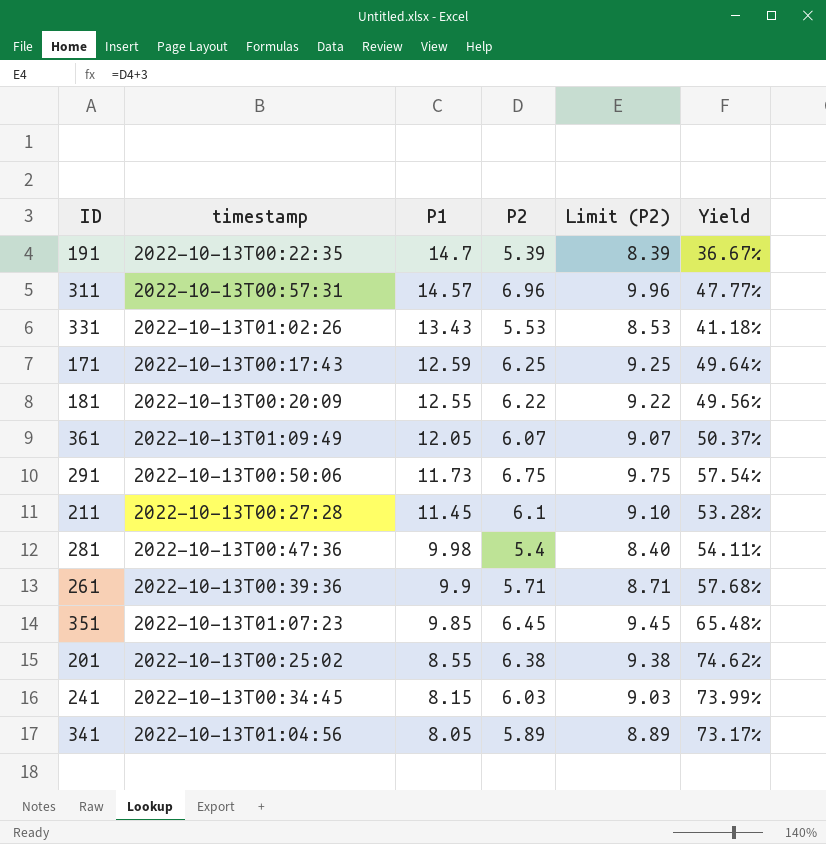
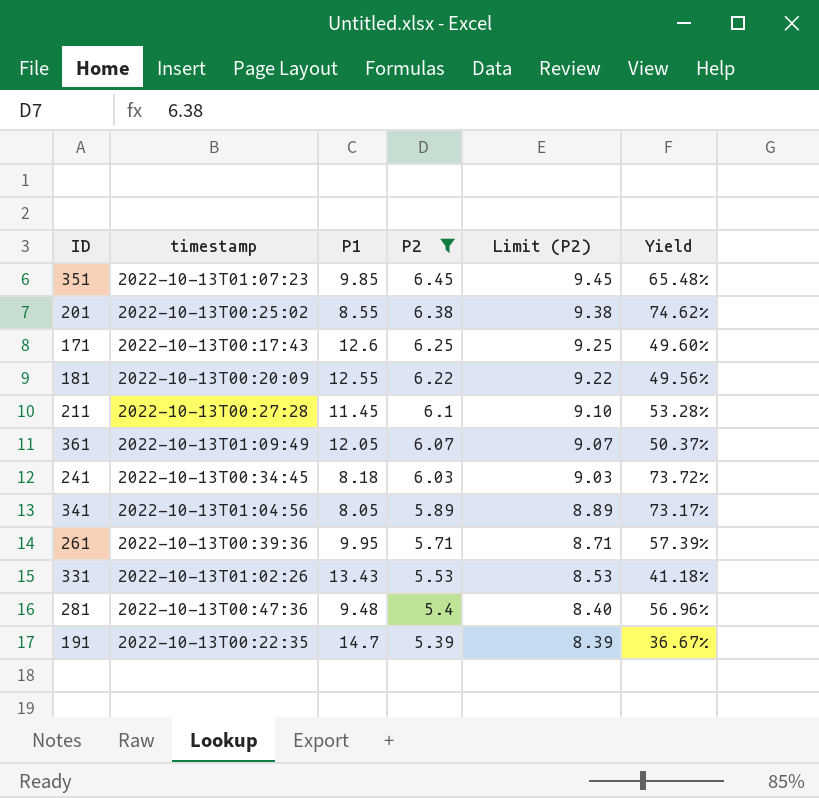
filter: none -> P2 <= 6.45
row order: P1 descending -> P2 descending
171 | P1: 12.59 -> 12.6
171 | Yield: 49.64% -> 49.60%
241 | P1: 8.15 -> 8.18
241 | Yield: 73.99% -> 73.72%
261 | P1: 9.9 -> 9.95
261 | Yield: 57.68% -> 57.39%
281 | P1: 9.98 -> 9.48
281 | Yield: 54.11% -> 56.96%

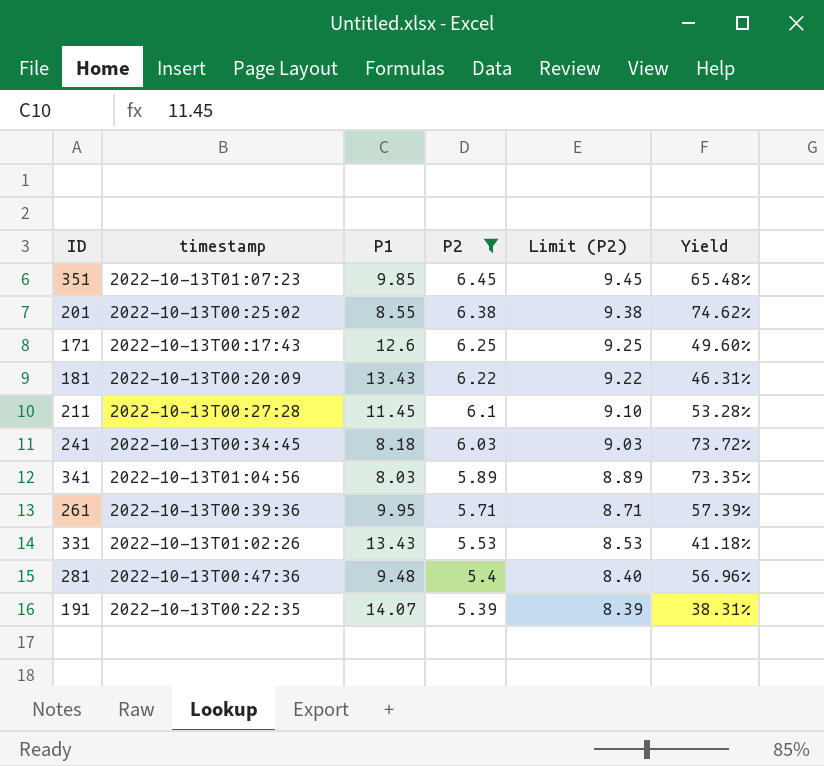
row 361: 2022-10-13T01:09:49 | 12.05 | 6.07 | 9.07 | 50.37% -> none
181 | P1: 12.55 -> 13.43
181 | Yield: 49.56% -> 46.31%
341 | P1: 8.05 -> 8.03
341 | Yield: 73.17% -> 73.35%
191 | P1: 14.7 -> 14.07
191 | Yield: 36.67% -> 38.31%

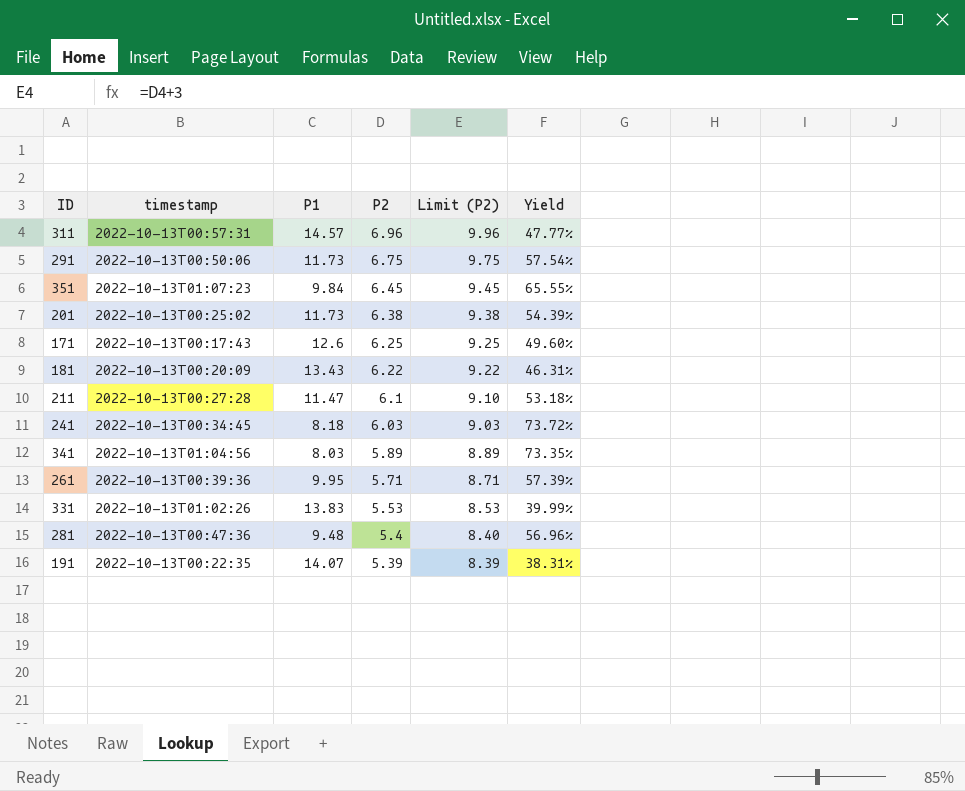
filter: P2 <= 6.45 -> none
351 | P1: 9.85 -> 9.84
351 | Yield: 65.48% -> 65.55%
201 | P1: 8.55 -> 11.73
201 | Yield: 74.62% -> 54.39%
211 | P1: 11.45 -> 11.47
211 | Yield: 53.28% -> 53.18%
331 | P1: 13.43 -> 13.83
331 | Yield: 41.18% -> 39.99%

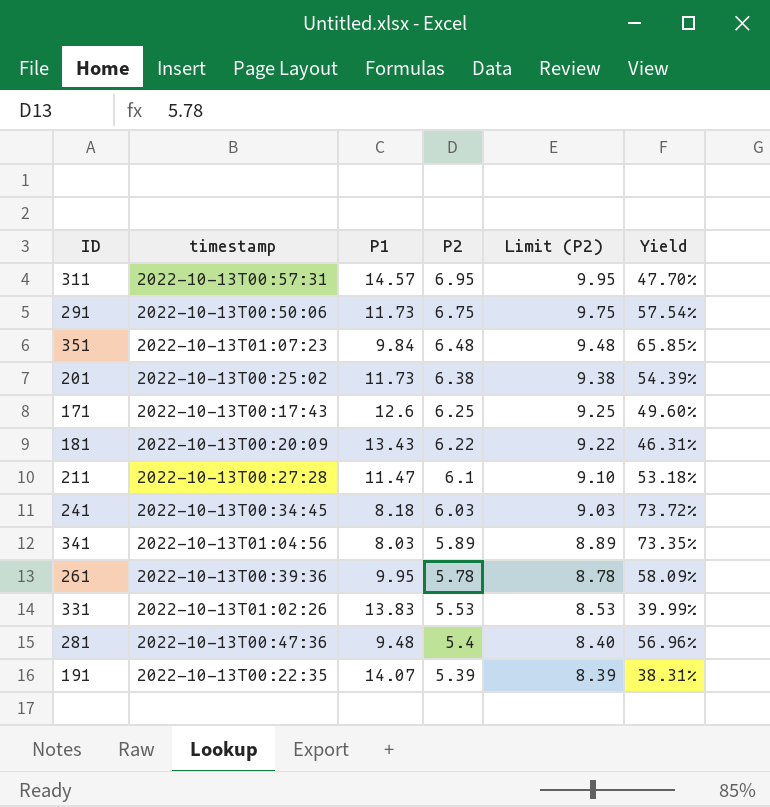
311 | P2: 6.96 -> 6.95
311 | Limit (P2): 9.96 -> 9.95
311 | Yield: 47.77% -> 47.70%
351 | P2: 6.45 -> 6.48
351 | Limit (P2): 9.45 -> 9.48
351 | Yield: 65.55% -> 65.85%
261 | P2: 5.71 -> 5.78
261 | Limit (P2): 8.71 -> 8.78
261 | Yield: 57.39% -> 58.09%

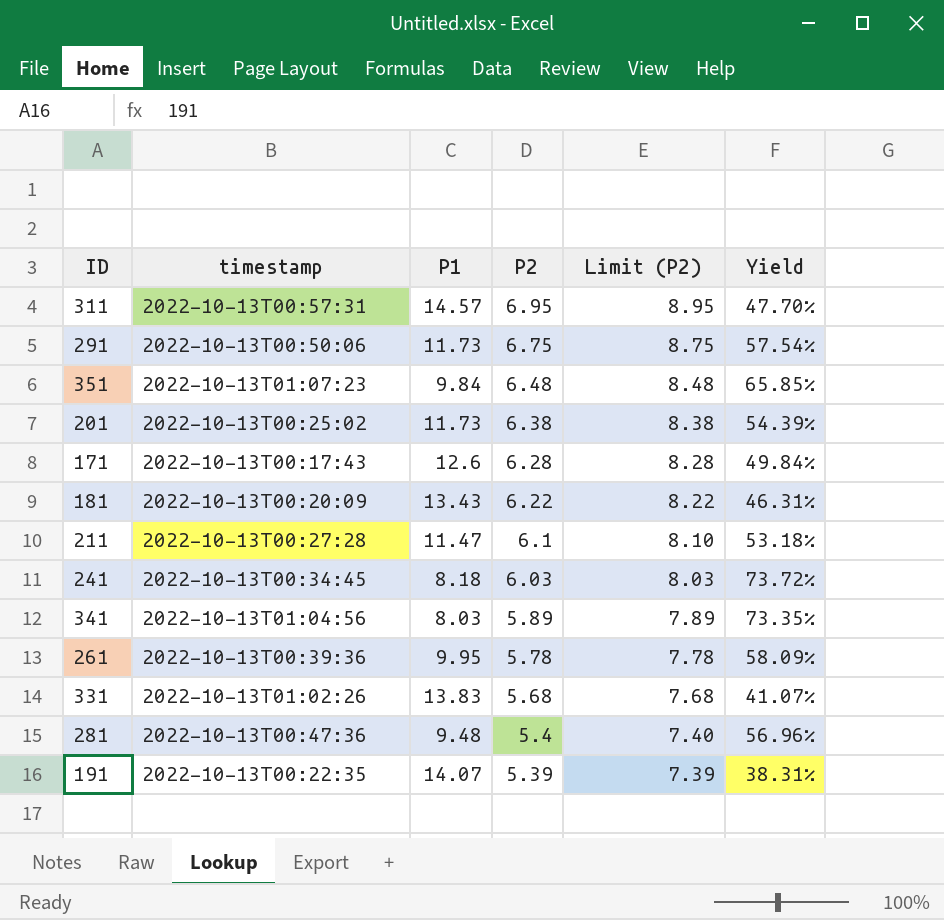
column Limit (P2) | formula: [P2] + 3 -> [P2] + 2
171 | P2: 6.25 -> 6.28
171 | Yield: 49.60% -> 49.84%
331 | P2: 5.53 -> 5.68
331 | Yield: 39.99% -> 41.07%

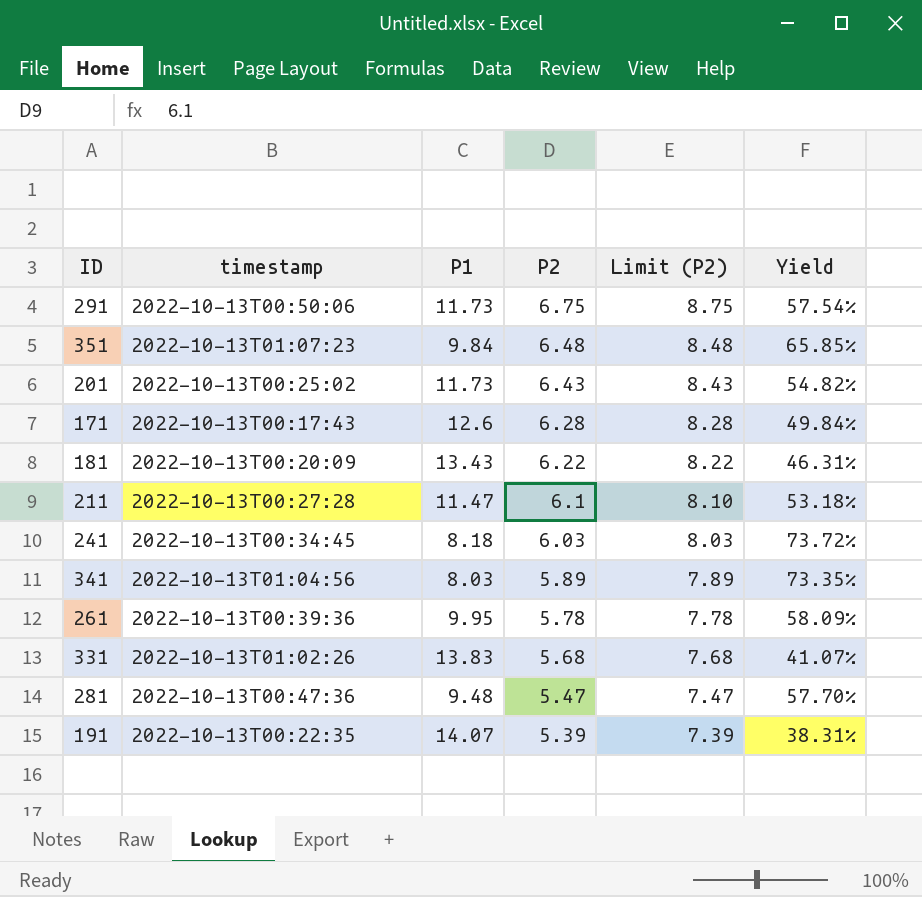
row 311: 2022-10-13T00:57:31 | 14.57 | 6.95 | 8.95 | 47.70% -> none
201 | P2: 6.38 -> 6.43
201 | Limit (P2): 8.38 -> 8.43
201 | Yield: 54.39% -> 54.82%
281 | P2: 5.4 -> 5.47
281 | Limit (P2): 7.40 -> 7.47
281 | Yield: 56.96% -> 57.70%

